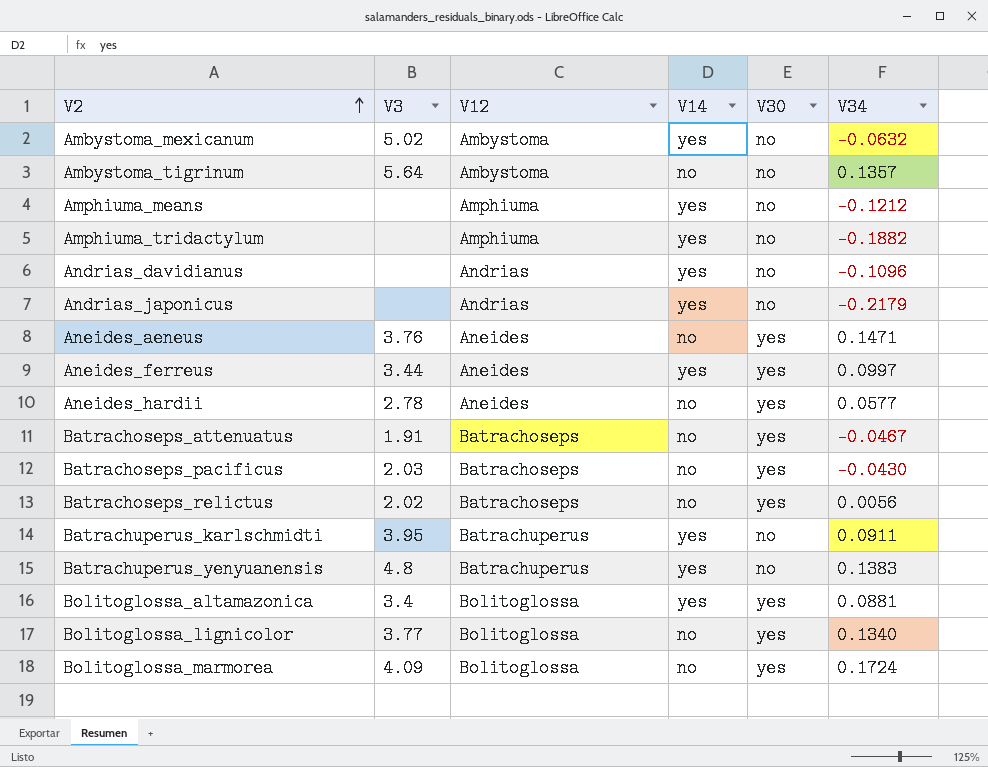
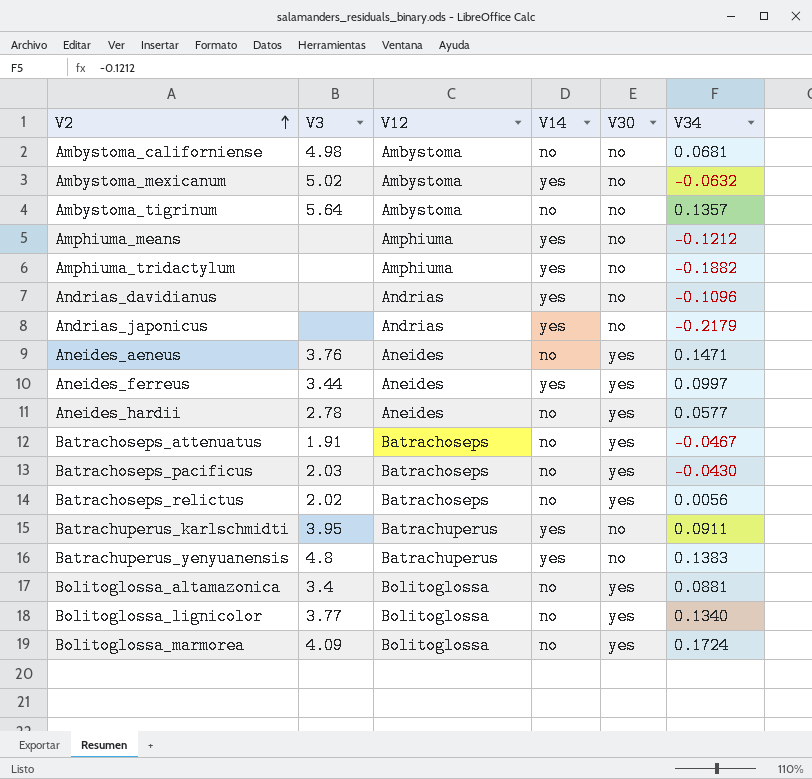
row Ambystoma_californiense: none -> 4.98 | Ambystoma | no | no | 0.0681
Bolitoglossa_altamazonica | V14: yes -> no

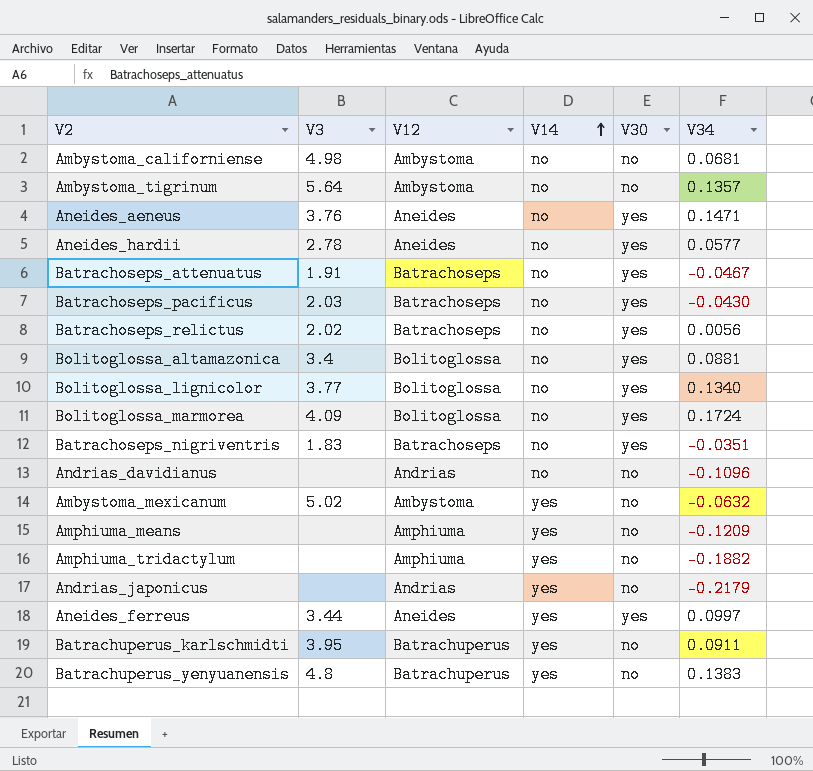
row order: V2 ascending -> V14 ascending
row Batrachoseps_nigriventris: none -> 1.83 | Batrachoseps | no | yes | -0.0351
Andrias_davidianus | V14: yes -> no
Amphiuma_means | V34: -0.1212 -> -0.1209

